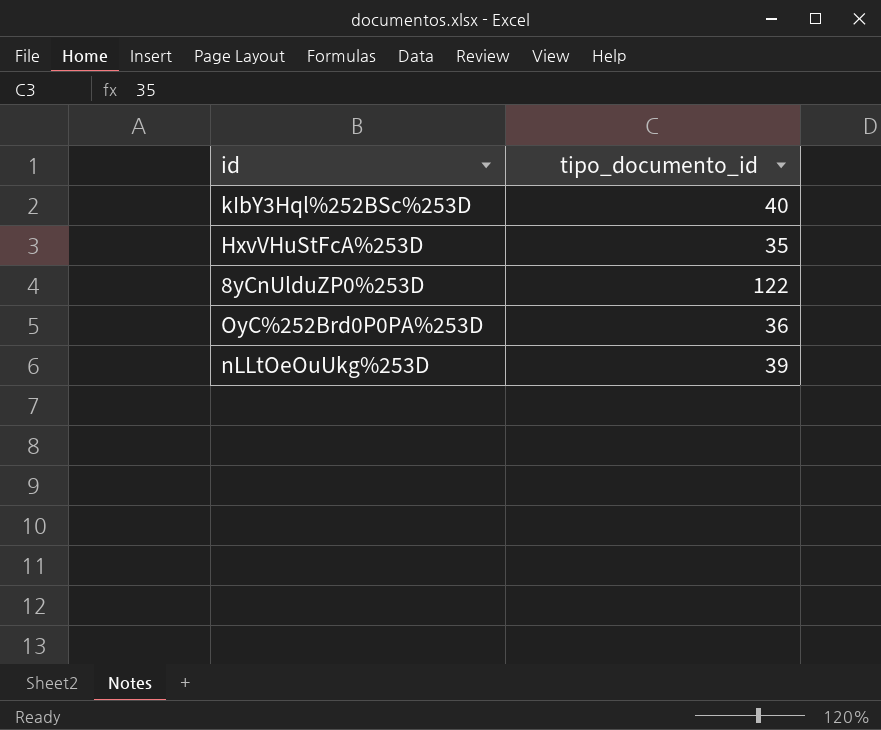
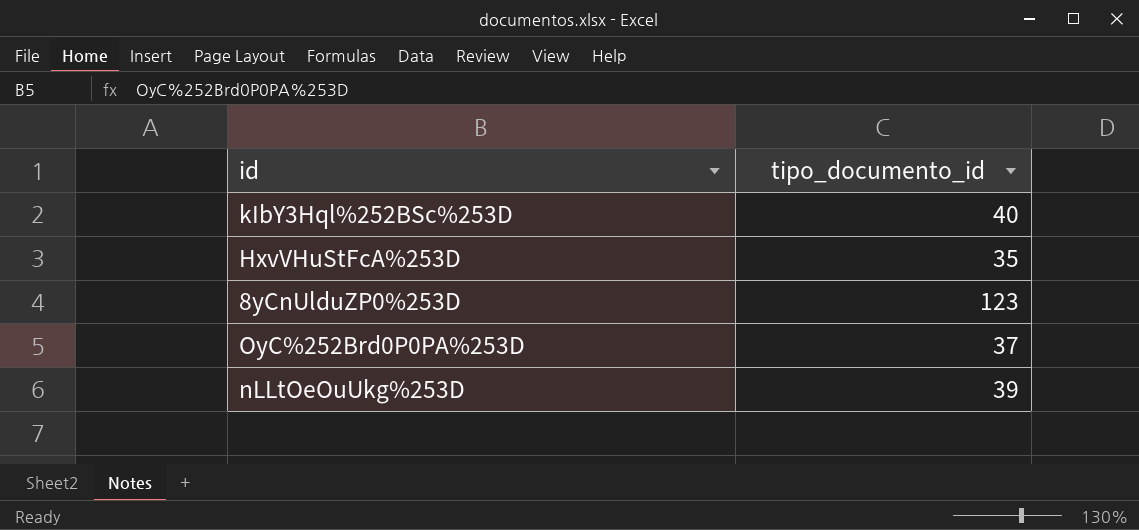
8yCnUlduZP0%253D | tipo_documento_id: 122 -> 123
OyC%252Brd0P0PA%253D | tipo_documento_id: 36 -> 37

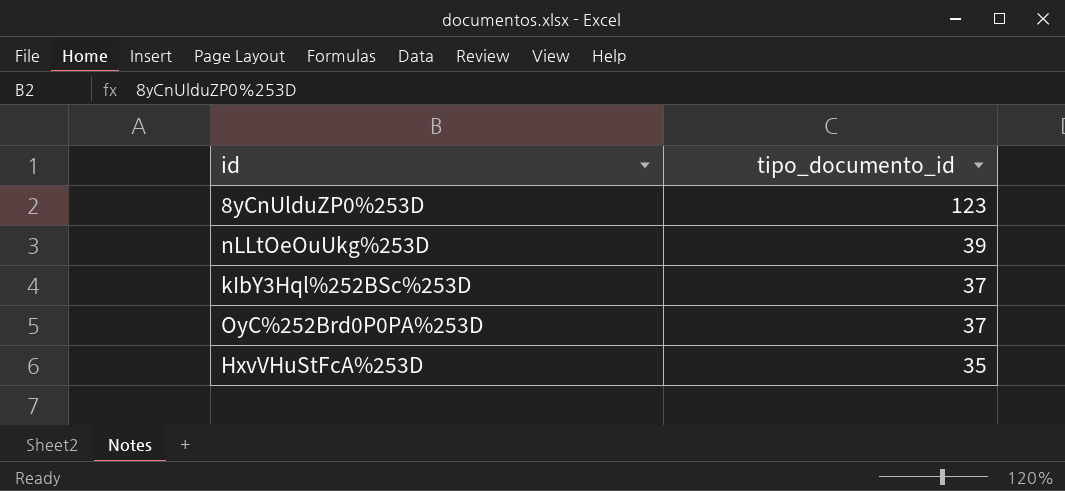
row order: none -> tipo_documento_id descending
kIbY3Hql%252BSc%253D | tipo_documento_id: 40 -> 37

